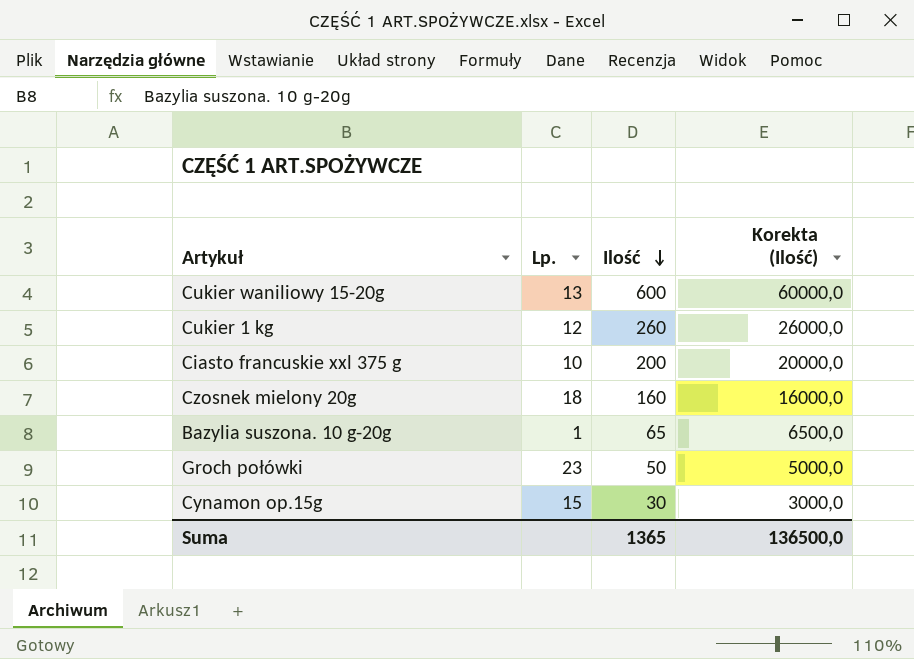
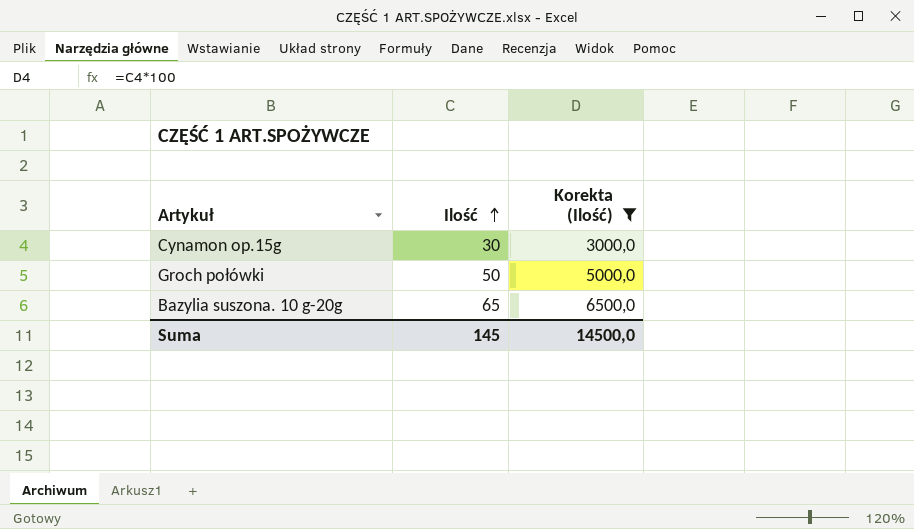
filter: none -> Korekta (Ilość) <= 6500,0
row order: Ilość descending -> Ilość ascending
column Lp. | position: 2 -> none
Suma | Ilość: 1365 -> 145
Suma | Korekta (Ilość): 136500,0 -> 14500,0

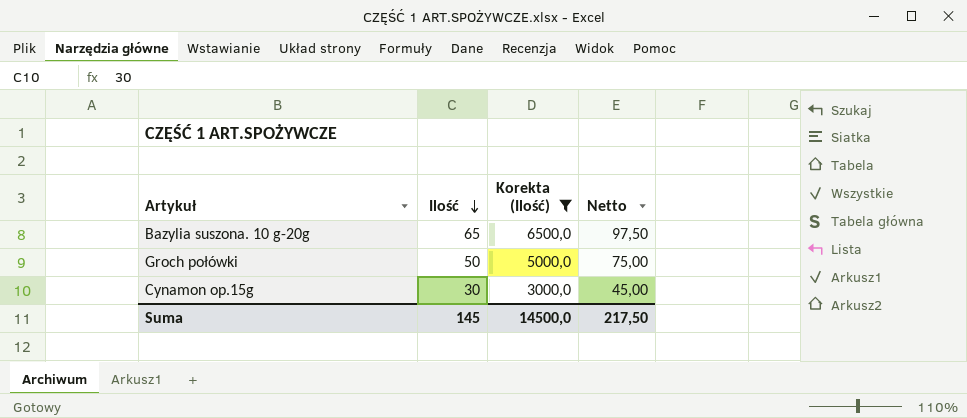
row order: Ilość ascending -> Ilość descending
column Netto | formula: none -> [Ilość] * 1,5

